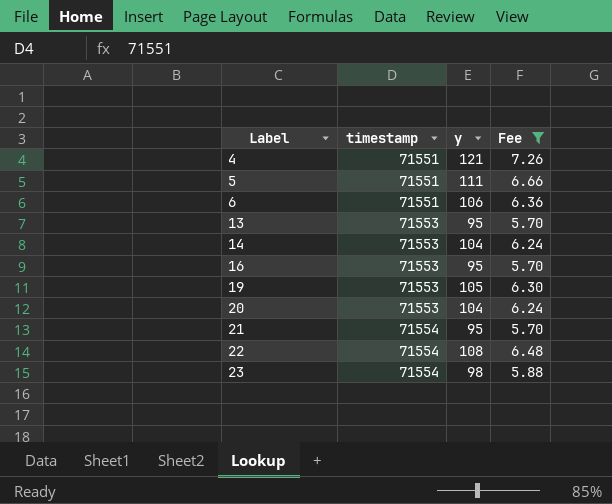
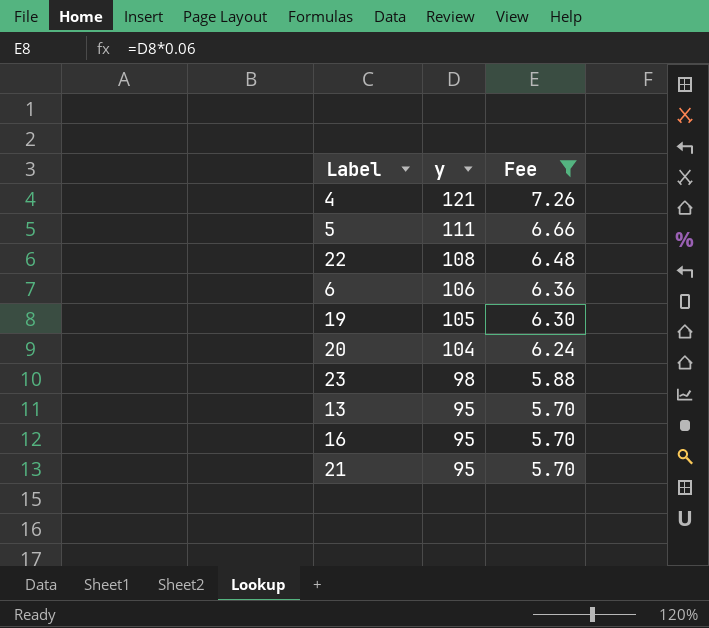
row order: Label ascending -> y descending
column timestamp | position: 2 -> none
row 14: 71553 | 104 | 6.24 -> none

